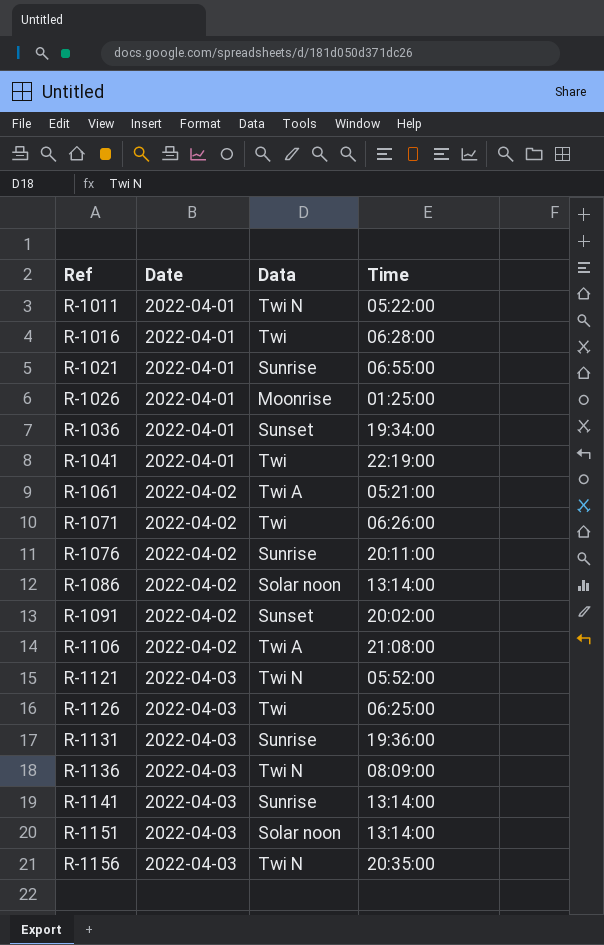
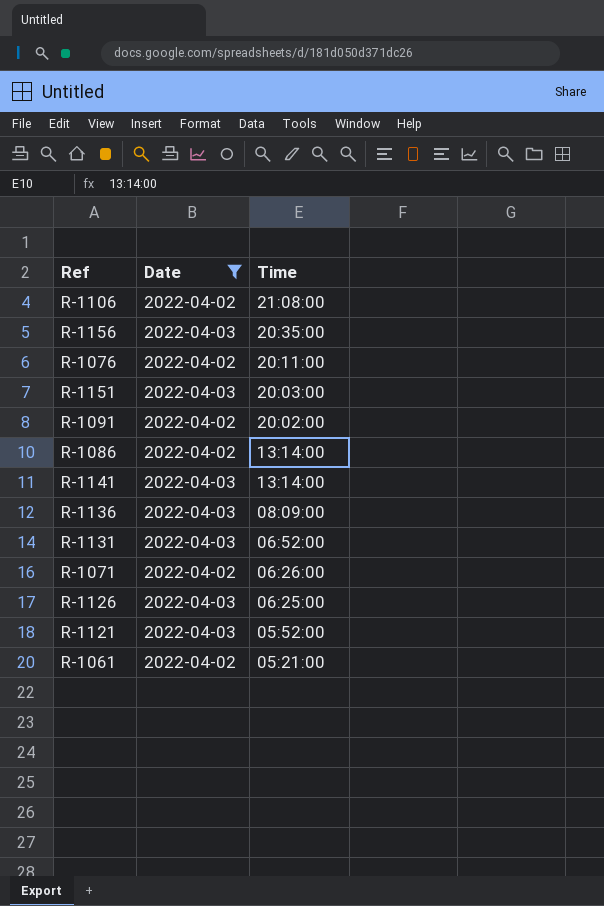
filter: none -> Date != 2022-04-01
row order: Ref ascending -> Time descending
column Data | position: 3 -> none
R-1151 | Time: 13:14:00 -> 20:03:00
R-1131 | Time: 19:36:00 -> 06:52:00

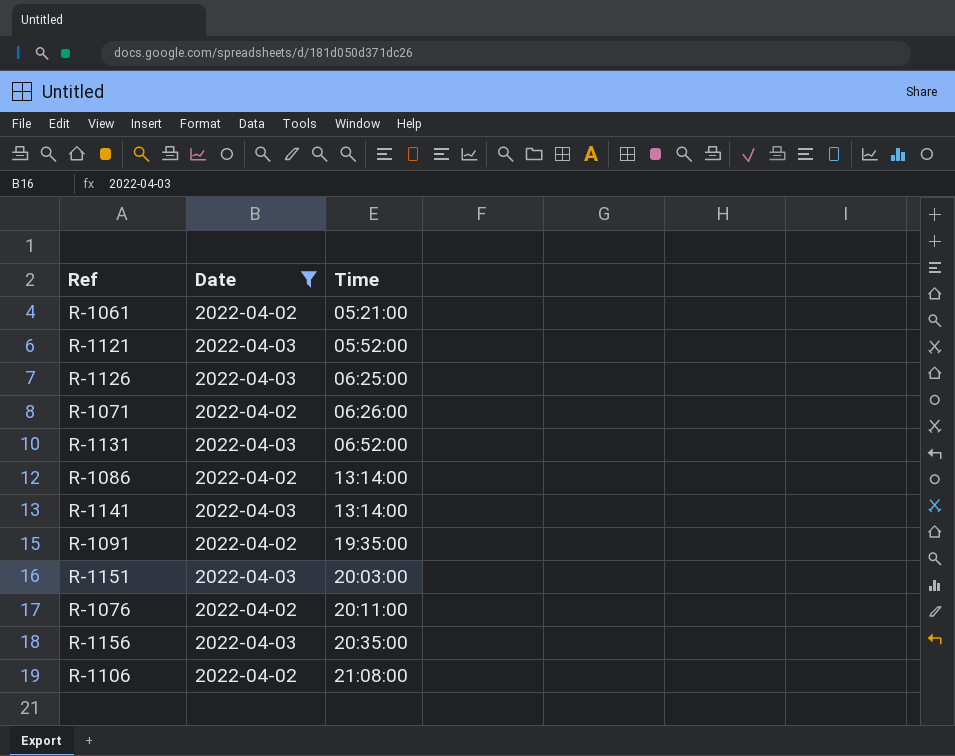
row order: Time descending -> Time ascending
row R-1136: 2022-04-03 | 08:09:00 -> none
R-1091 | Time: 20:02:00 -> 19:35:00

